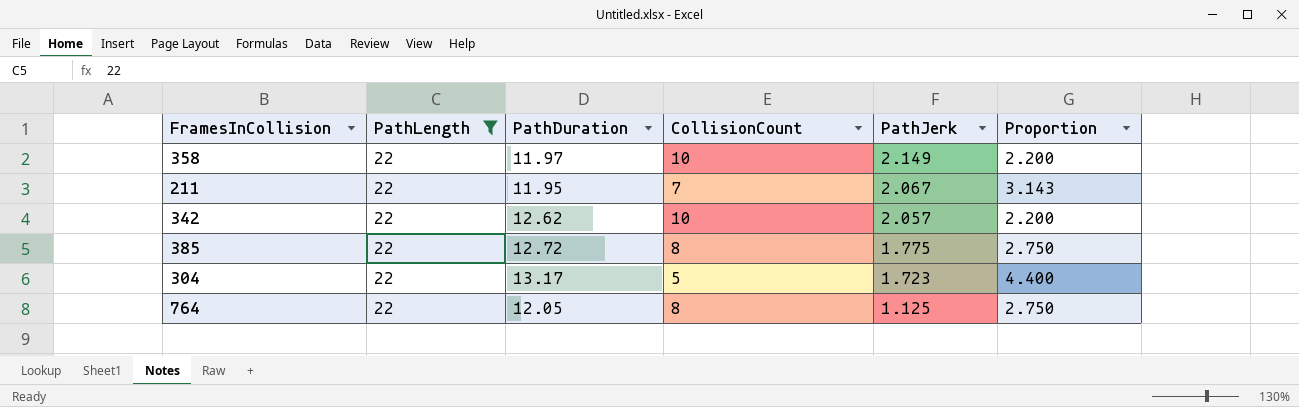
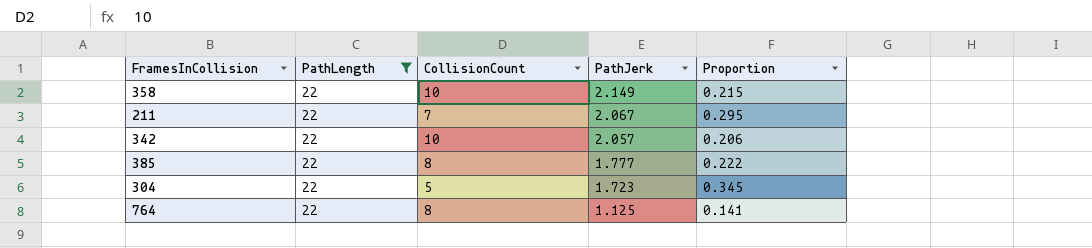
column PathDuration | position: 3 -> none
column Proportion | formula: [PathLength] / [CollisionCount] -> [PathJerk] / [CollisionCount]
385 | PathJerk: 1.775 -> 1.777

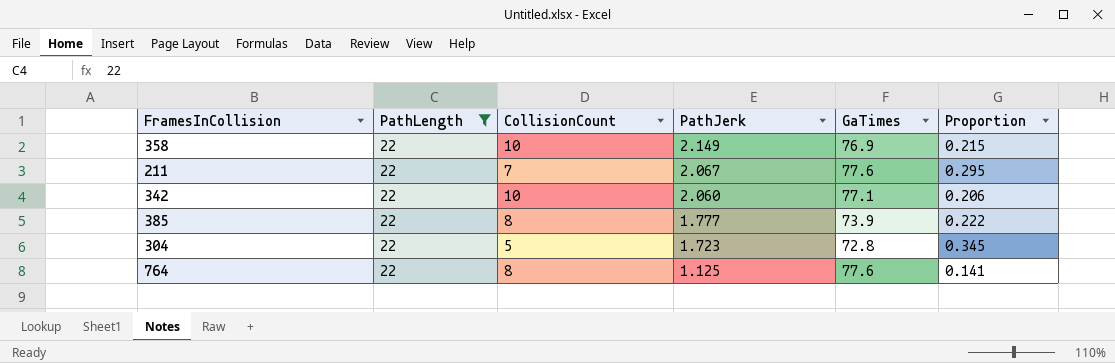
column GaTimes | position: none -> 5
342 | PathJerk: 2.057 -> 2.060

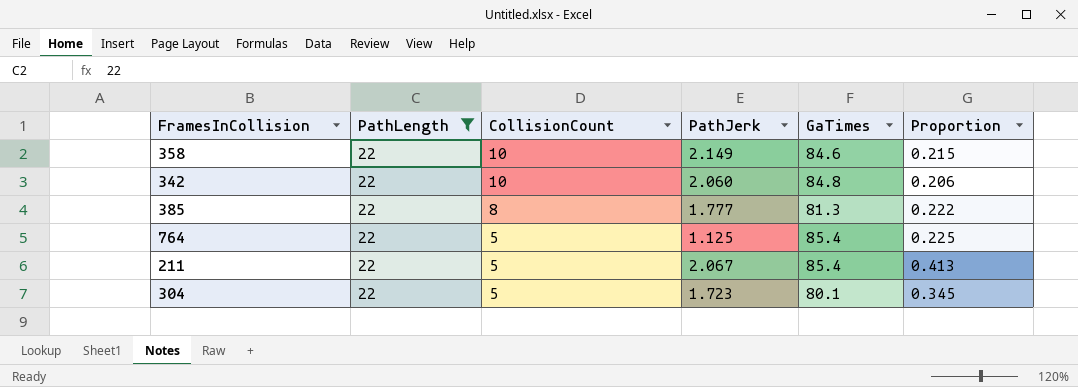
row order: PathJerk descending -> CollisionCount descending
358 | GaTimes: 76.9 -> 84.6
342 | GaTimes: 77.1 -> 84.8
385 | GaTimes: 73.9 -> 81.3
764 | CollisionCount: 8 -> 5
764 | GaTimes: 77.6 -> 85.4
764 | Proportion: 0.141 -> 0.225
211 | CollisionCount: 7 -> 5
211 | GaTimes: 77.6 -> 85.4
211 | Proportion: 0.295 -> 0.413
304 | GaTimes: 72.8 -> 80.1

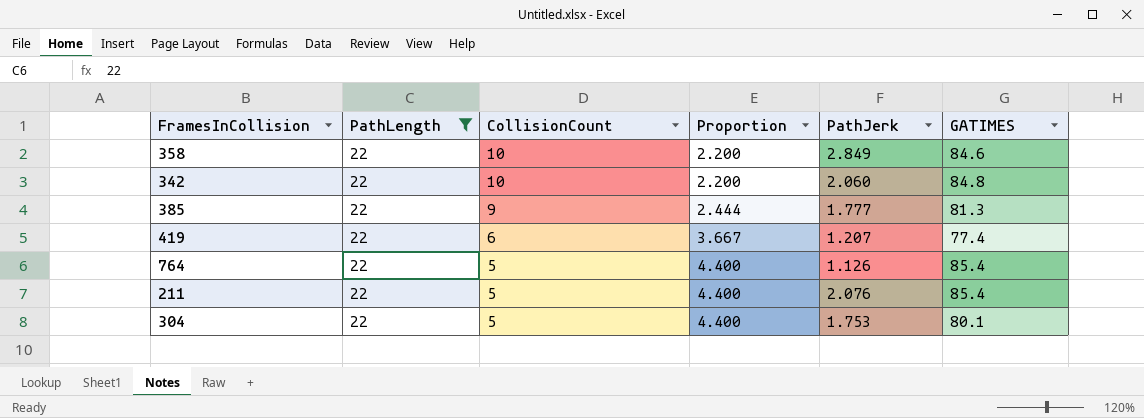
column Proportion | formula: [PathJerk] / [CollisionCount] -> [PathLength] / [CollisionCount]
column Proportion | position: 6 -> 4
column name: GaTimes -> GATIMES
358 | PathJerk: 2.149 -> 2.849
385 | CollisionCount: 8 -> 9
row 419: none -> 22 | 6 | 3.667 | 1.207 | 77.4
764 | PathJerk: 1.125 -> 1.126
211 | PathJerk: 2.067 -> 2.076
304 | PathJerk: 1.723 -> 1.753

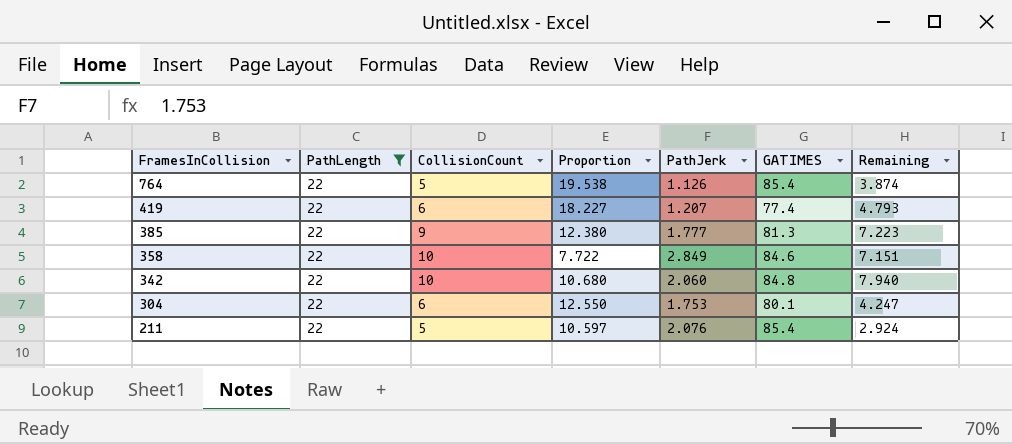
row order: CollisionCount descending -> FramesInCollision descending
column Proportion | formula: [PathLength] / [CollisionCount] -> [PathLength] / [PathJerk]
column Remaining | formula: none -> [CollisionCount] - [PathJerk]
304 | CollisionCount: 5 -> 6

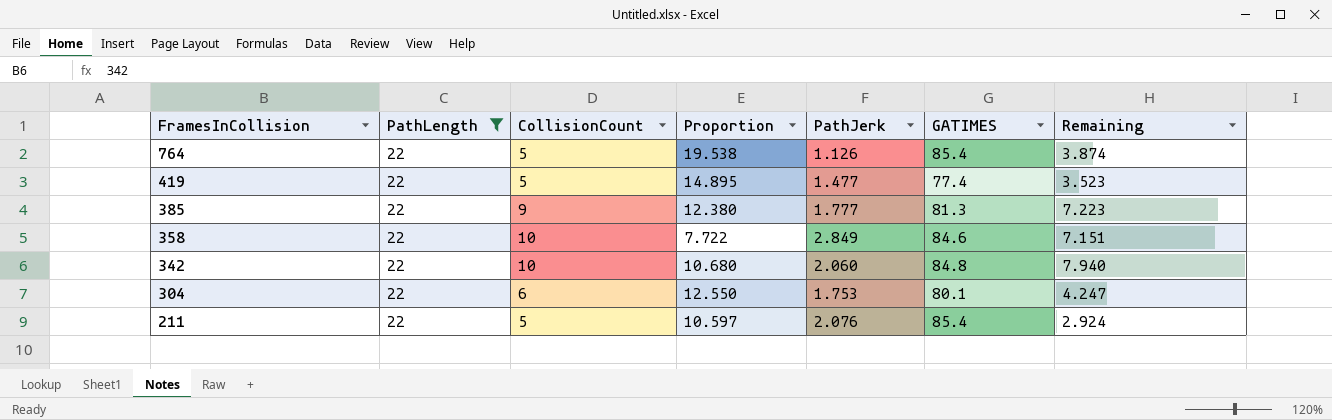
419 | CollisionCount: 6 -> 5
419 | Proportion: 18.227 -> 14.895
419 | PathJerk: 1.207 -> 1.477
419 | Remaining: 4.793 -> 3.523

